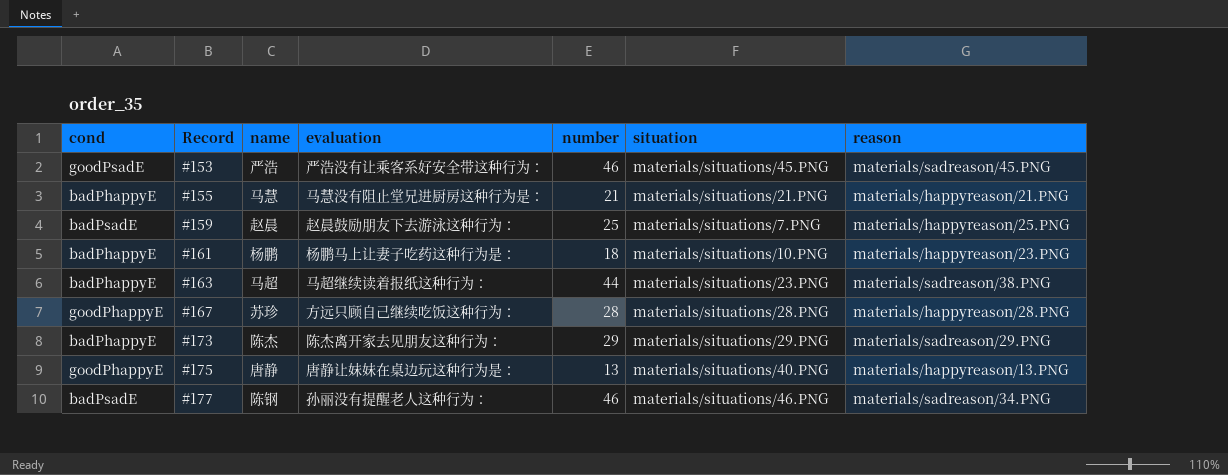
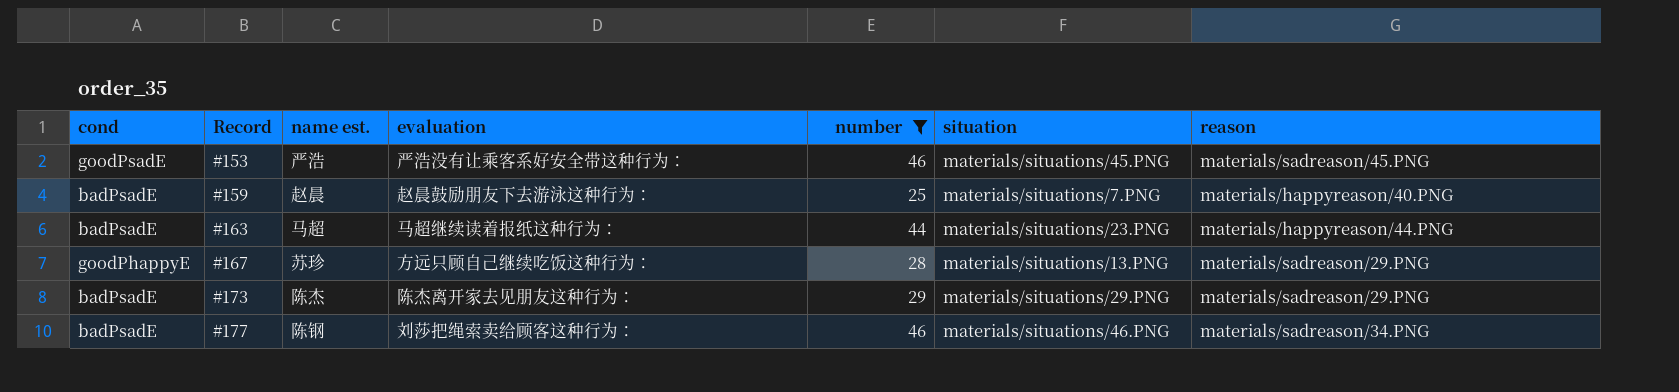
filter: none -> number >= 25
column name: name -> name est.
#159 | reason: materials/happyreason/25.PNG -> materials/happyreason/40.PNG
#163 | cond: badPhappyE -> badPsadE
#163 | reason: materials/sadreason/38.PNG -> materials/happyreason/44.PNG
#167 | situation: materials/situations/28.PNG -> materials/situations/13.PNG
#167 | reason: materials/happyreason/28.PNG -> materials/sadreason/29.PNG
#173 | cond: badPhappyE -> badPsadE
#177 | evaluation: 孙丽没有提醒老人这种行为： -> 刘莎把绳索卖给顾客这种行为：

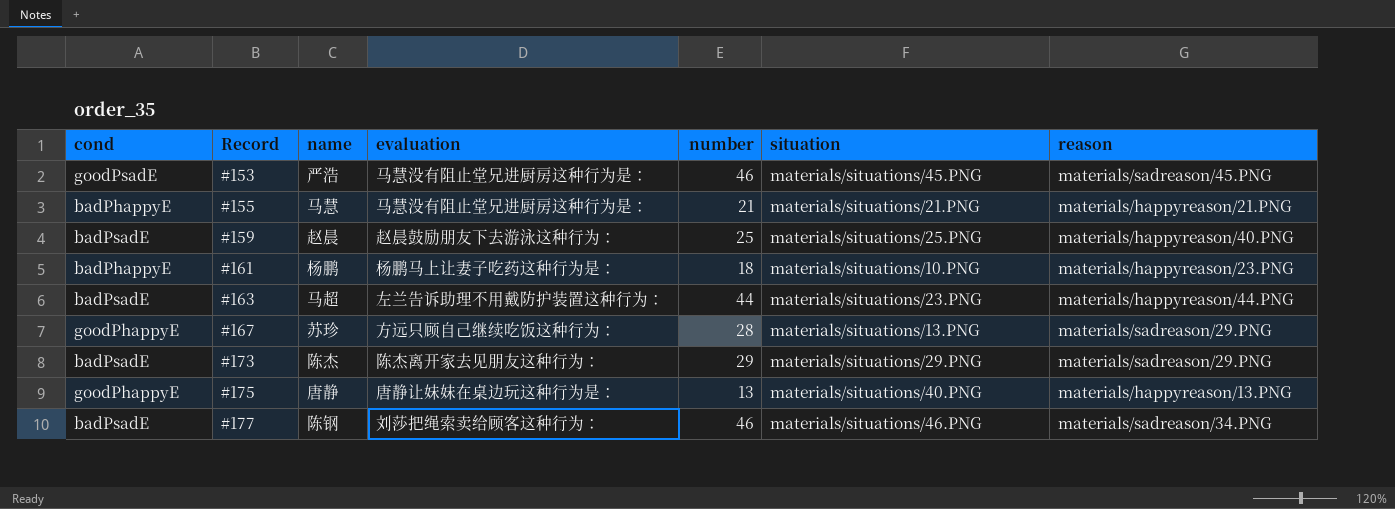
filter: number >= 25 -> none
column name: name est. -> name
#153 | evaluation: 严浩没有让乘客系好安全带这种行为： -> 马慧没有阻止堂兄进厨房这种行为是：
#159 | situation: materials/situations/7.PNG -> materials/situations/25.PNG
#163 | evaluation: 马超继续读着报纸这种行为： -> 左兰告诉助理不用戴防护装置这种行为：

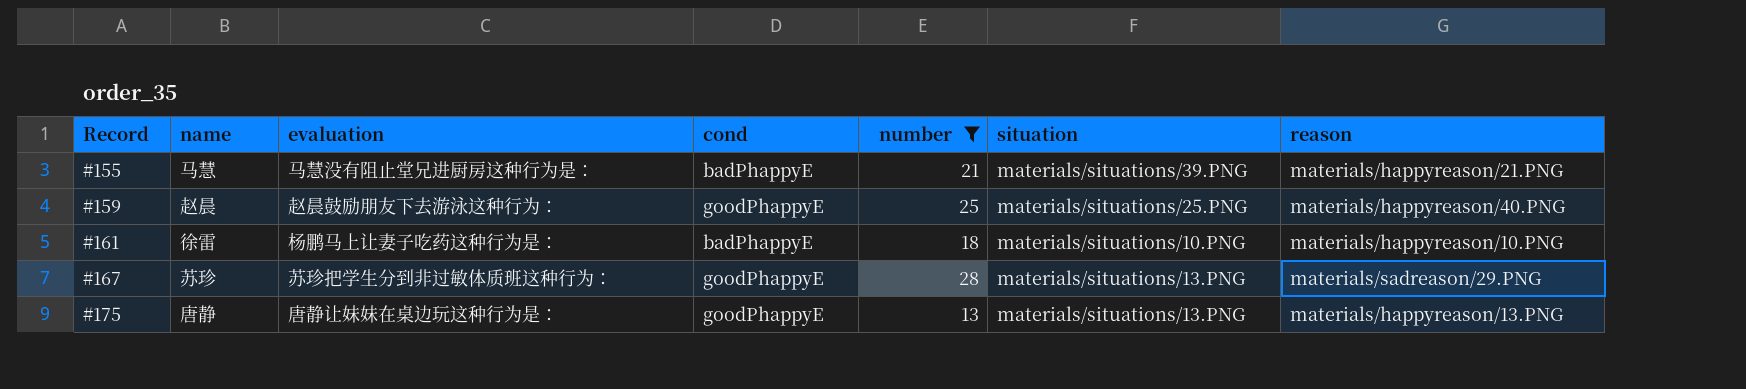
filter: none -> number <= 28
column cond | position: 1 -> 4
#155 | situation: materials/situations/21.PNG -> materials/situations/39.PNG
#159 | cond: badPsadE -> goodPhappyE
#161 | name: 杨鹏 -> 徐雷
#161 | reason: materials/happyreason/23.PNG -> materials/happyreason/10.PNG
#167 | evaluation: 方远只顾自己继续吃饭这种行为： -> 苏珍把学生分到非过敏体质班这种行为：
#175 | situation: materials/situations/40.PNG -> materials/situations/13.PNG

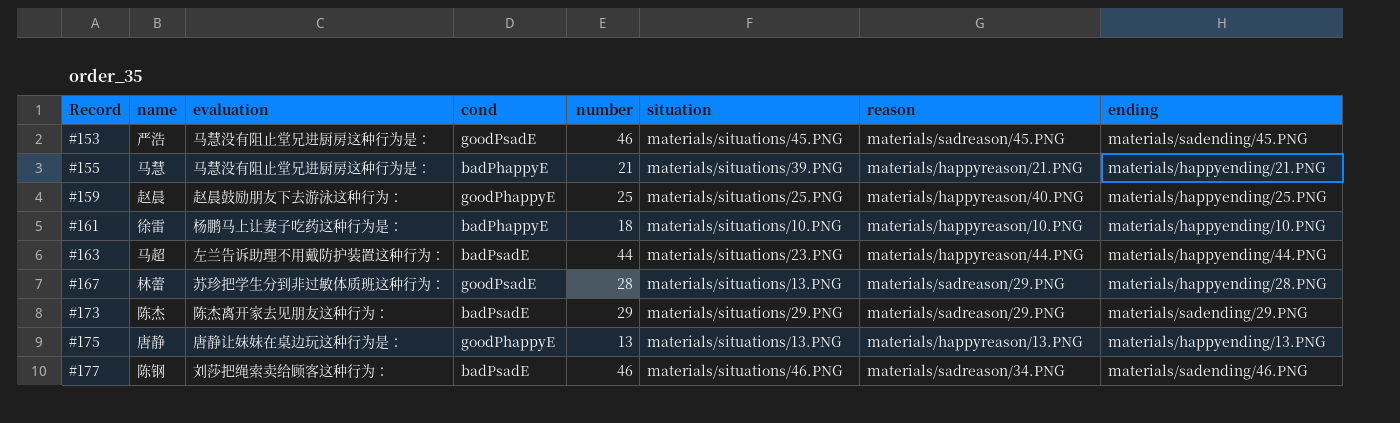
filter: number <= 28 -> none
column ending | position: none -> 8
#167 | name: 苏珍 -> 林蕾
#167 | cond: goodPhappyE -> goodPsadE

